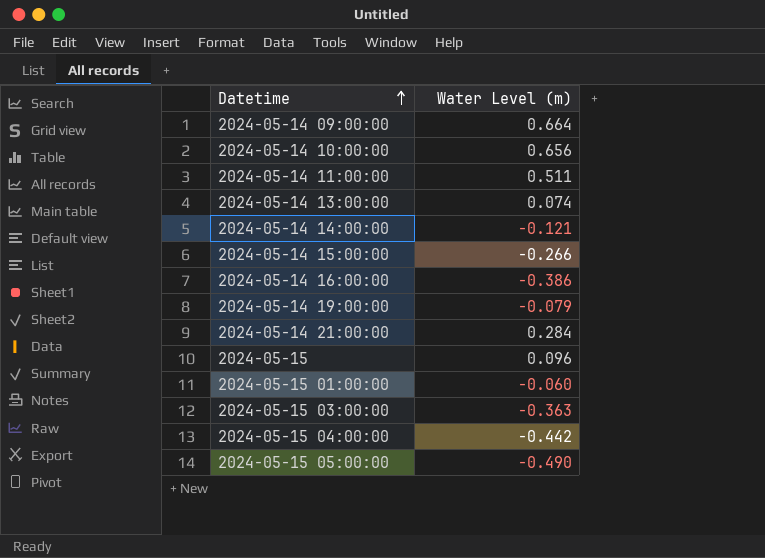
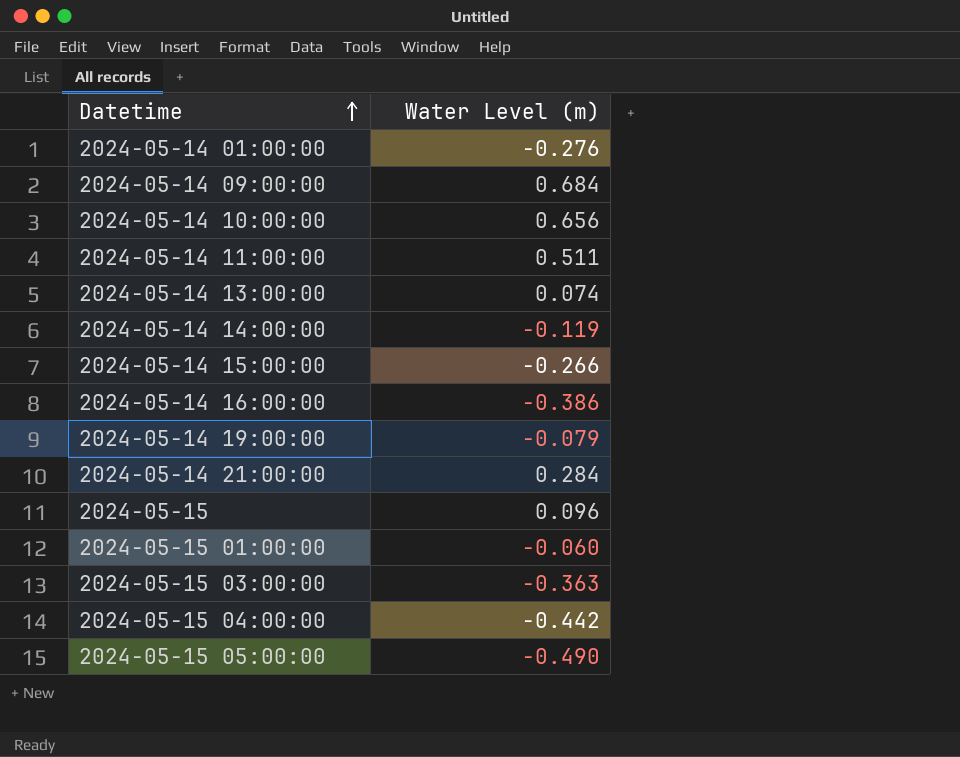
row 2024-05-14 01:00:00: none -> -0.276
2024-05-14 09:00:00 | Water Level (m): 0.664 -> 0.684
2024-05-14 14:00:00 | Water Level (m): -0.121 -> -0.119

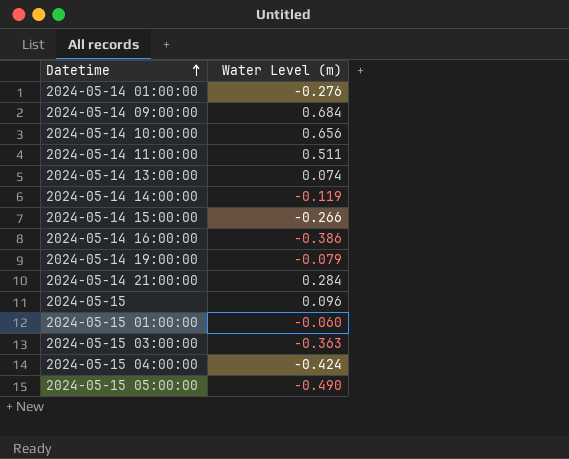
2024-05-15 04:00:00 | Water Level (m): -0.442 -> -0.424

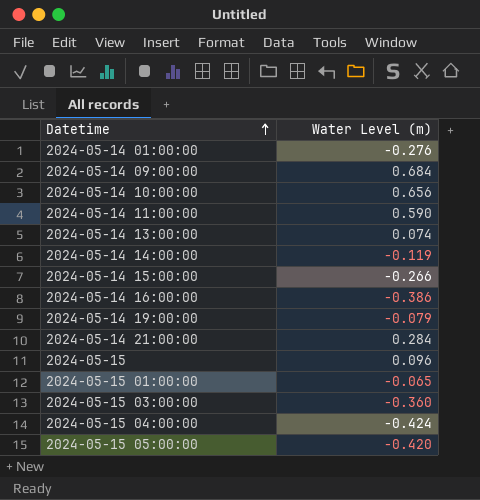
2024-05-14 11:00:00 | Water Level (m): 0.511 -> 0.590
2024-05-15 01:00:00 | Water Level (m): -0.060 -> -0.065
2024-05-15 03:00:00 | Water Level (m): -0.363 -> -0.360
2024-05-15 05:00:00 | Water Level (m): -0.490 -> -0.420

